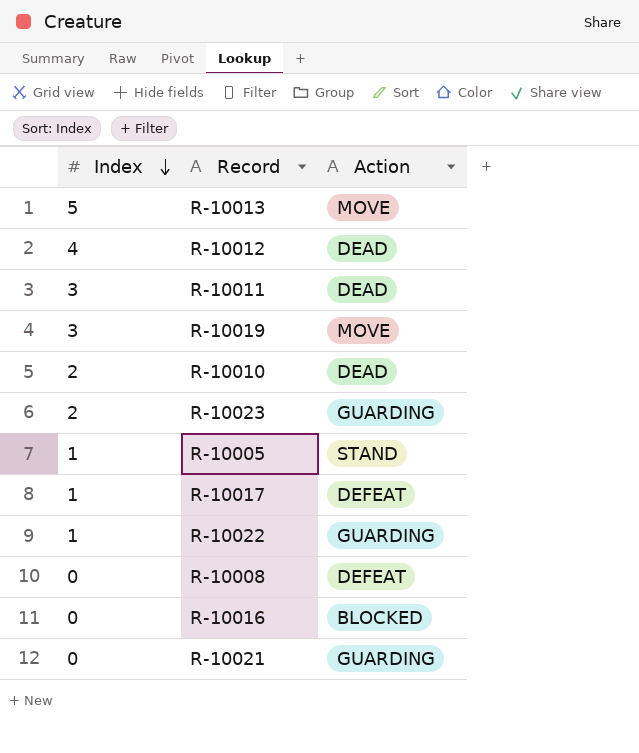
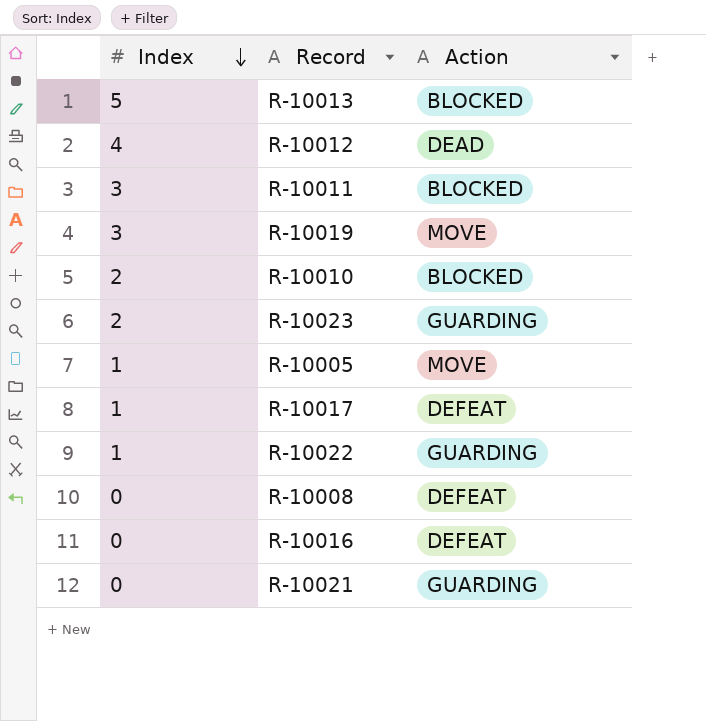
R-10013 | Action: MOVE -> BLOCKED
R-10011 | Action: DEAD -> BLOCKED
R-10010 | Action: DEAD -> BLOCKED
R-10005 | Action: STAND -> MOVE
R-10016 | Action: BLOCKED -> DEFEAT

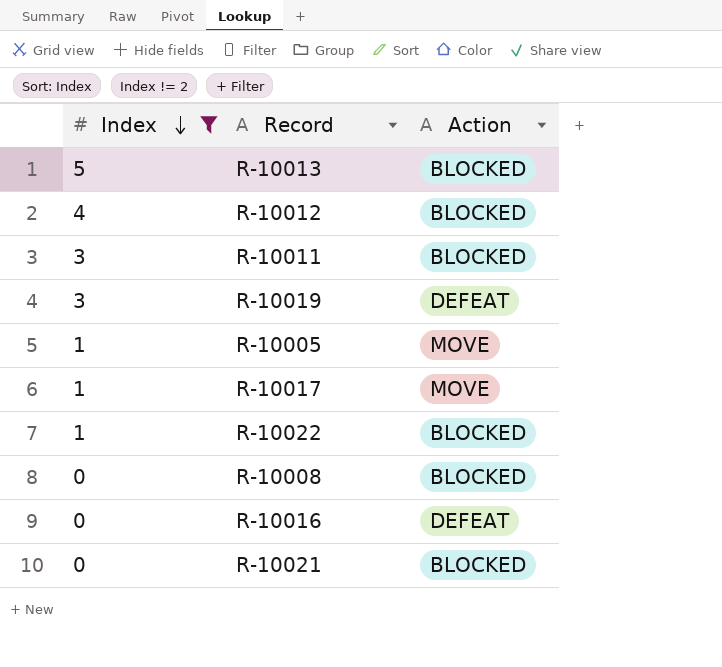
filter: none -> Index != 2
R-10012 | Action: DEAD -> BLOCKED
R-10019 | Action: MOVE -> DEFEAT
R-10017 | Action: DEFEAT -> MOVE
R-10022 | Action: GUARDING -> BLOCKED
R-10008 | Action: DEFEAT -> BLOCKED
R-10021 | Action: GUARDING -> BLOCKED

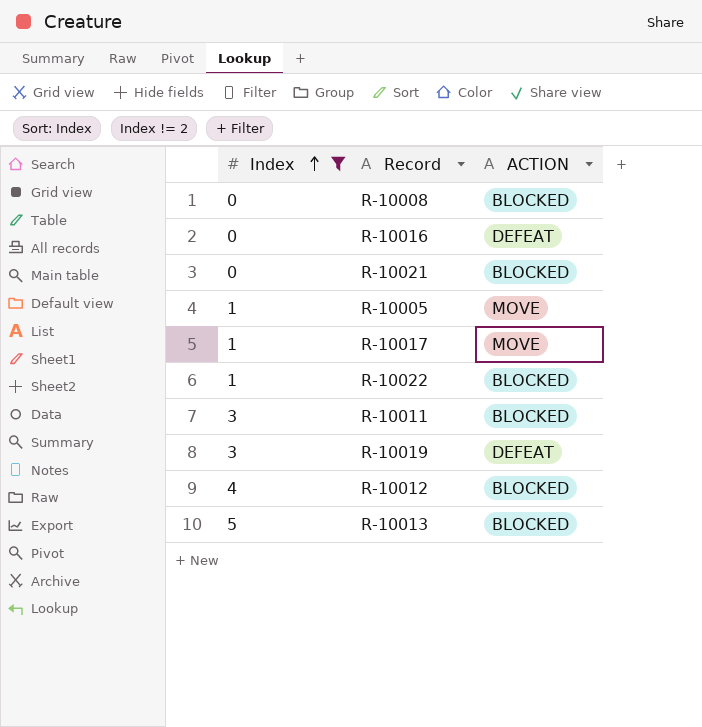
row order: Index descending -> Index ascending
column name: Action -> ACTION

